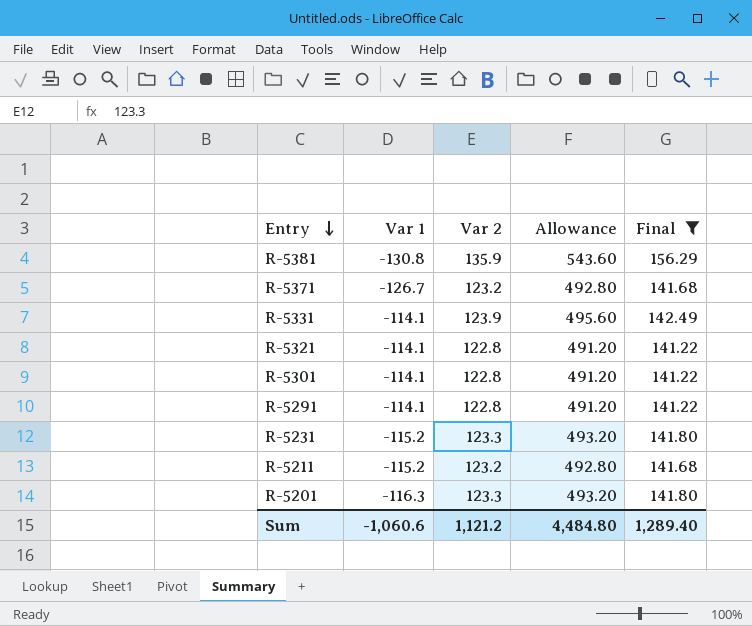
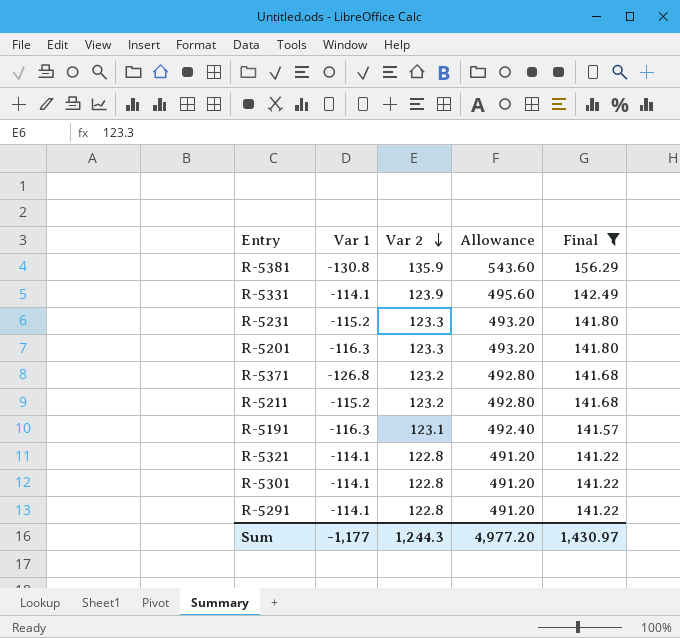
row order: Entry descending -> Var 2 descending
R-5371 | Var 1: -126.7 -> -126.8
row R-5191: none -> -116.3 | 123.1 | 492.40 | 141.57
Sum | Var 1: -1,060.6 -> -1,177
Sum | Var 2: 1,121.2 -> 1,244.3
Sum | Allowance: 4,484.80 -> 4,977.20
Sum | Final: 1,289.40 -> 1,430.97

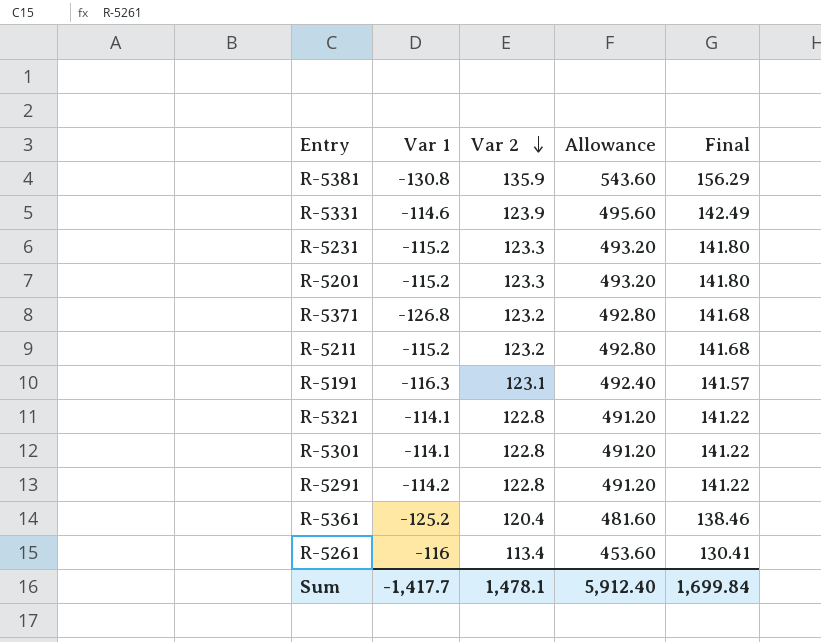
filter: Final >= 141.22 -> none
R-5331 | Var 1: -114.1 -> -114.6
R-5201 | Var 1: -116.3 -> -115.2
R-5291 | Var 1: -114.1 -> -114.2
Sum | Var 1: -1,177 -> -1,417.7
Sum | Var 2: 1,244.3 -> 1,478.1
Sum | Allowance: 4,977.20 -> 5,912.40
Sum | Final: 1,430.97 -> 1,699.84

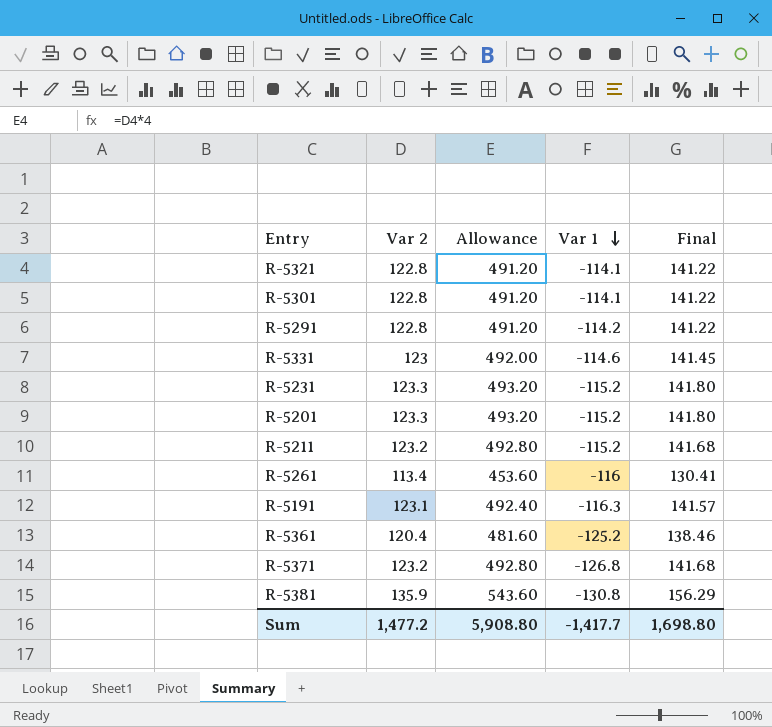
row order: Var 2 descending -> Var 1 descending
column Var 1 | position: 2 -> 4
R-5331 | Var 2: 123.9 -> 123
R-5331 | Allowance: 495.60 -> 492.00
R-5331 | Final: 142.49 -> 141.45
Sum | Var 2: 1,478.1 -> 1,477.2
Sum | Allowance: 5,912.40 -> 5,908.80
Sum | Final: 1,699.84 -> 1,698.80

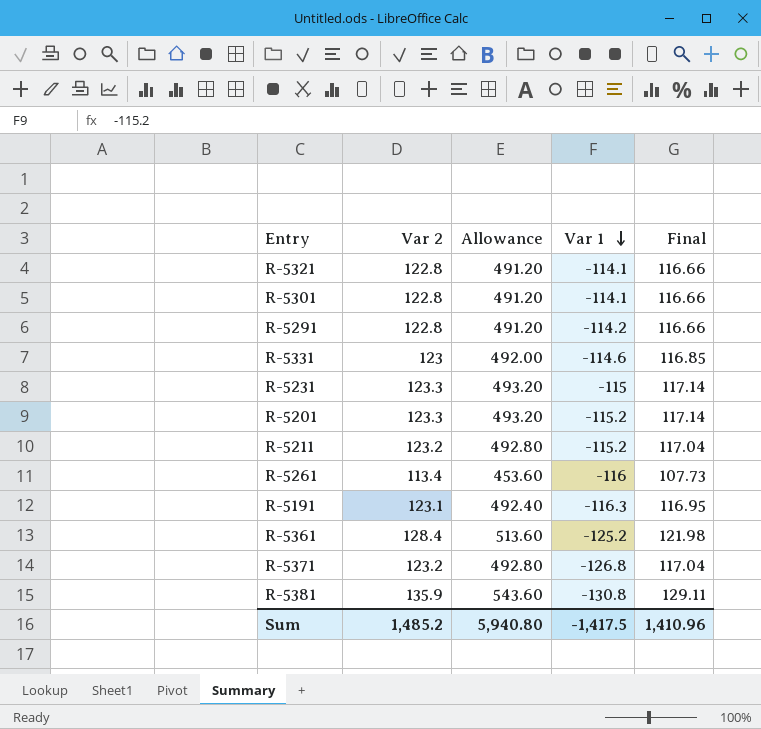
column Final | formula: [Var 2] * 1.15 -> [Var 2] * 0.95
R-5231 | Var 1: -115.2 -> -115
R-5361 | Var 2: 120.4 -> 128.4
R-5361 | Allowance: 481.60 -> 513.60
Sum | Var 2: 1,477.2 -> 1,485.2
Sum | Allowance: 5,908.80 -> 5,940.80
Sum | Var 1: -1,417.7 -> -1,417.5
Sum | Final: 1,698.80 -> 1,410.96

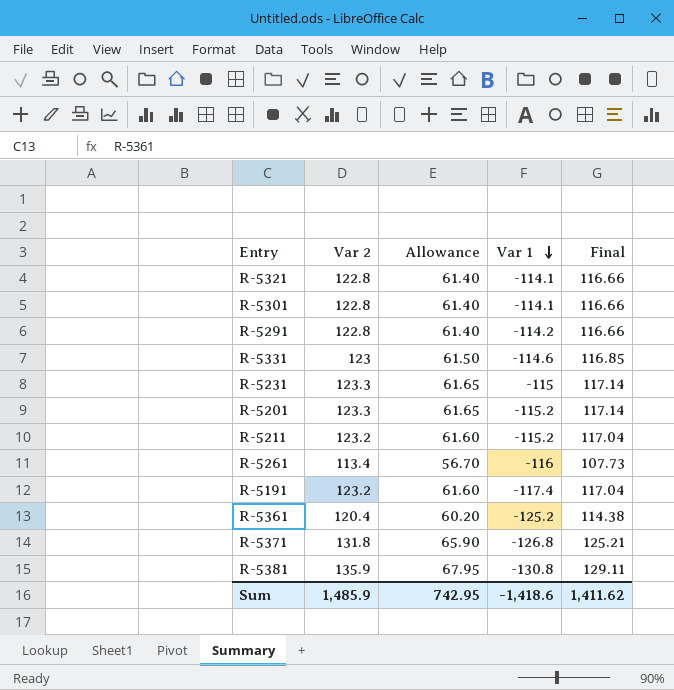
column Allowance | formula: [Var 2] * 4 -> [Var 2] * 0.5
R-5191 | Var 2: 123.1 -> 123.2
R-5191 | Var 1: -116.3 -> -117.4
R-5191 | Final: 116.95 -> 117.04
R-5361 | Var 2: 128.4 -> 120.4
R-5361 | Final: 121.98 -> 114.38
R-5371 | Var 2: 123.2 -> 131.8
R-5371 | Final: 117.04 -> 125.21
Sum | Var 2: 1,485.2 -> 1,485.9
Sum | Allowance: 5,940.80 -> 742.95
Sum | Var 1: -1,417.5 -> -1,418.6
Sum | Final: 1,410.96 -> 1,411.62

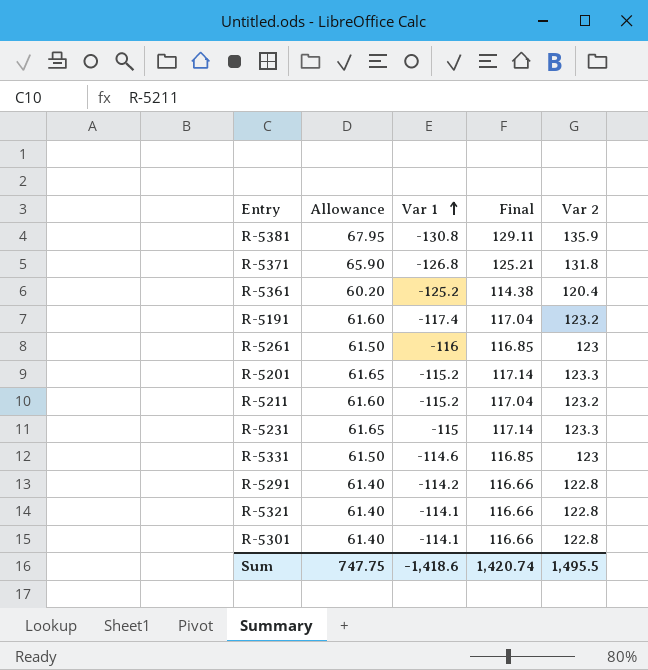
row order: Var 1 descending -> Var 1 ascending
column Var 2 | position: 2 -> 5
R-5261 | Allowance: 56.70 -> 61.50
R-5261 | Final: 107.73 -> 116.85
R-5261 | Var 2: 113.4 -> 123
Sum | Allowance: 742.95 -> 747.75
Sum | Final: 1,411.62 -> 1,420.74
Sum | Var 2: 1,485.9 -> 1,495.5

